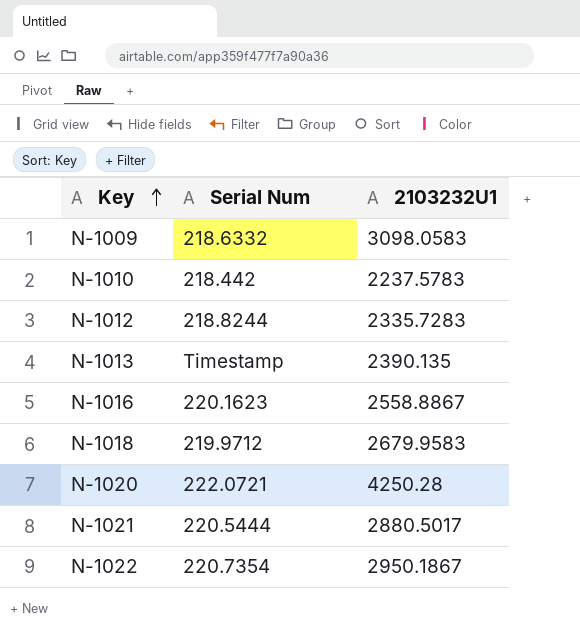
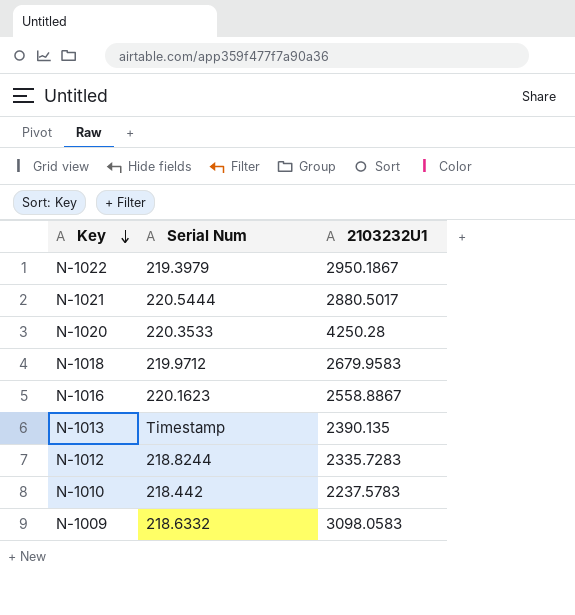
row order: Key ascending -> Key descending
N-1022 | Serial Num: 220.7354 -> 219.3979
N-1020 | Serial Num: 222.0721 -> 220.3533

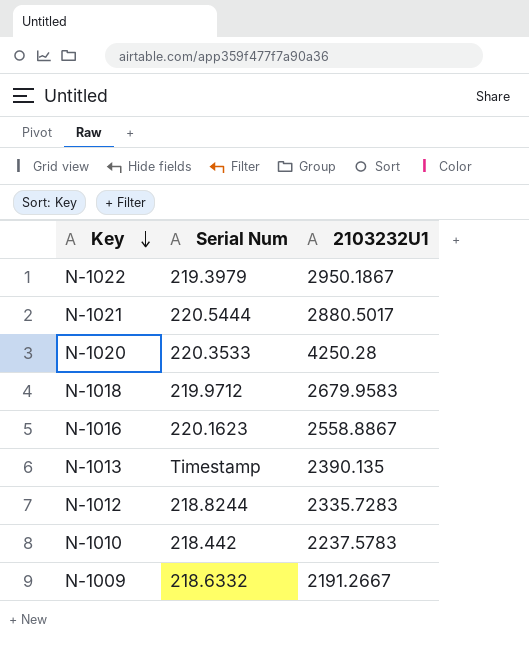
N-1009 | 2103232U1: 3098.0583 -> 2191.2667

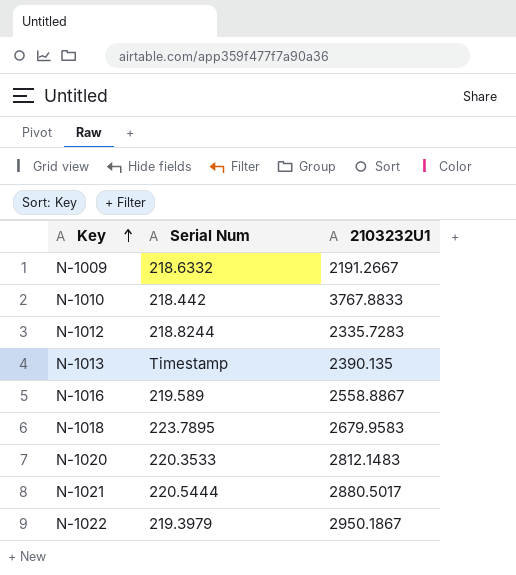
row order: Key descending -> Key ascending
N-1010 | 2103232U1: 2237.5783 -> 3767.8833
N-1016 | Serial Num: 220.1623 -> 219.589
N-1018 | Serial Num: 219.9712 -> 223.7895
N-1020 | 2103232U1: 4250.28 -> 2812.1483

